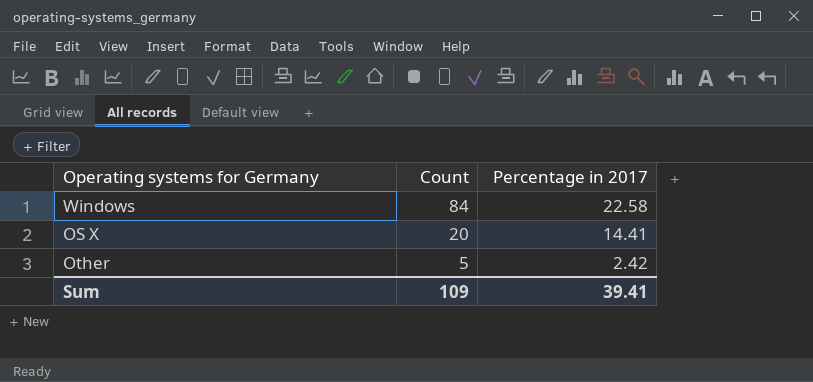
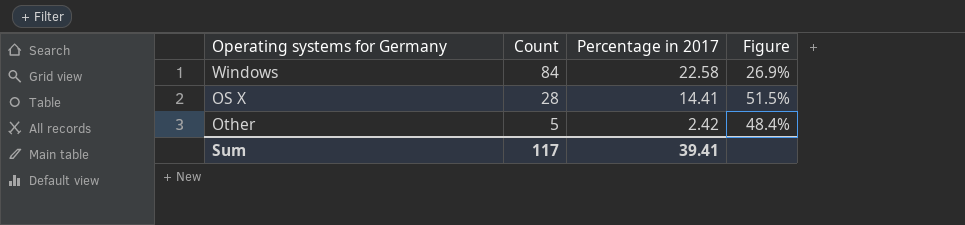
column Figure | formula: none -> [Percentage in 2017] / [Count]
OS X | Count: 20 -> 28
Sum | Count: 109 -> 117

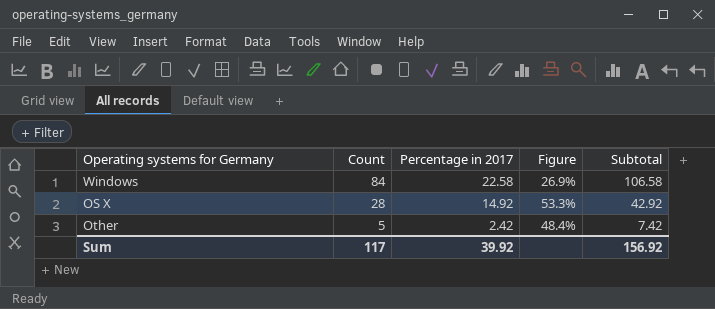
column Subtotal | formula: none -> [Count] + [Percentage in 2017]
OS X | Percentage in 2017: 14.41 -> 14.92
OS X | Figure: 51.5% -> 53.3%
Sum | Percentage in 2017: 39.41 -> 39.92

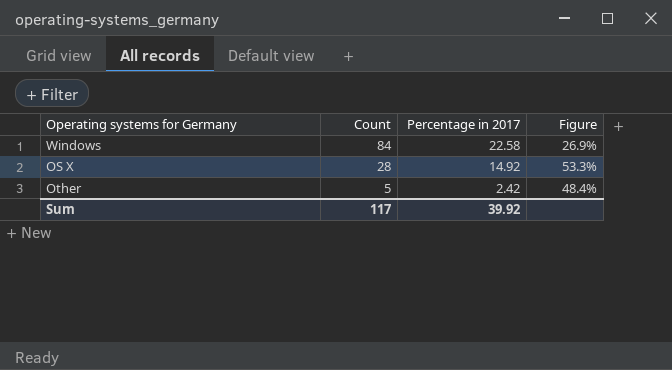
column Subtotal | formula: [Count] + [Percentage in 2017] -> none

